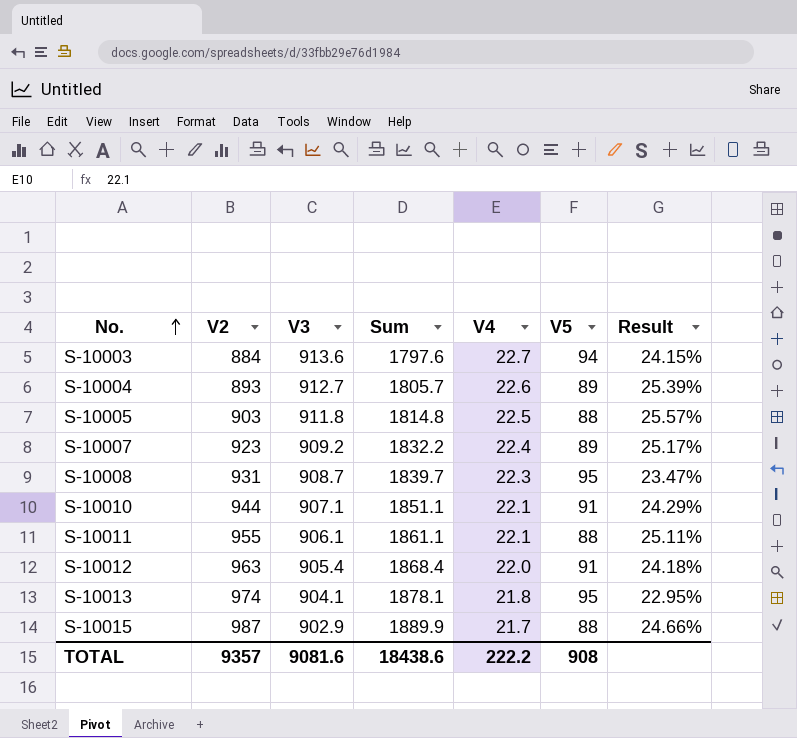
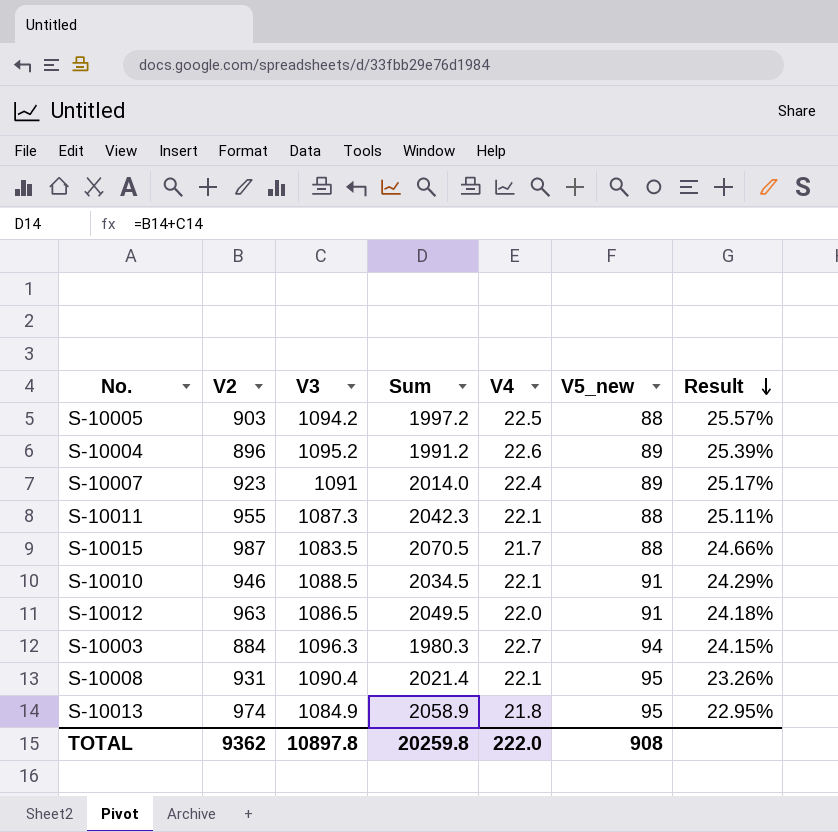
row order: No. ascending -> Result descending
column name: V5 -> V5_new
S-10005 | V3: 911.8 -> 1094.2
S-10005 | Sum: 1814.8 -> 1997.2
S-10004 | V2: 893 -> 896
S-10004 | V3: 912.7 -> 1095.2
S-10004 | Sum: 1805.7 -> 1991.2
S-10007 | V3: 909.2 -> 1091
S-10007 | Sum: 1832.2 -> 2014.0
S-10011 | V3: 906.1 -> 1087.3
S-10011 | Sum: 1861.1 -> 2042.3
S-10015 | V3: 902.9 -> 1083.5
S-10015 | Sum: 1889.9 -> 2070.5
S-10010 | V2: 944 -> 946
S-10010 | V3: 907.1 -> 1088.5
S-10010 | Sum: 1851.1 -> 2034.5
S-10012 | V3: 905.4 -> 1086.5
S-10012 | Sum: 1868.4 -> 2049.5
S-10003 | V3: 913.6 -> 1096.3
S-10003 | Sum: 1797.6 -> 1980.3
S-10008 | V3: 908.7 -> 1090.4
S-10008 | Sum: 1839.7 -> 2021.4
S-10008 | V4: 22.3 -> 22.1
S-10008 | Result: 23.47% -> 23.26%
S-10013 | V3: 904.1 -> 1084.9
S-10013 | Sum: 1878.1 -> 2058.9
TOTAL | V2: 9357 -> 9362
TOTAL | V3: 9081.6 -> 10897.8
TOTAL | Sum: 18438.6 -> 20259.8
TOTAL | V4: 222.2 -> 222.0

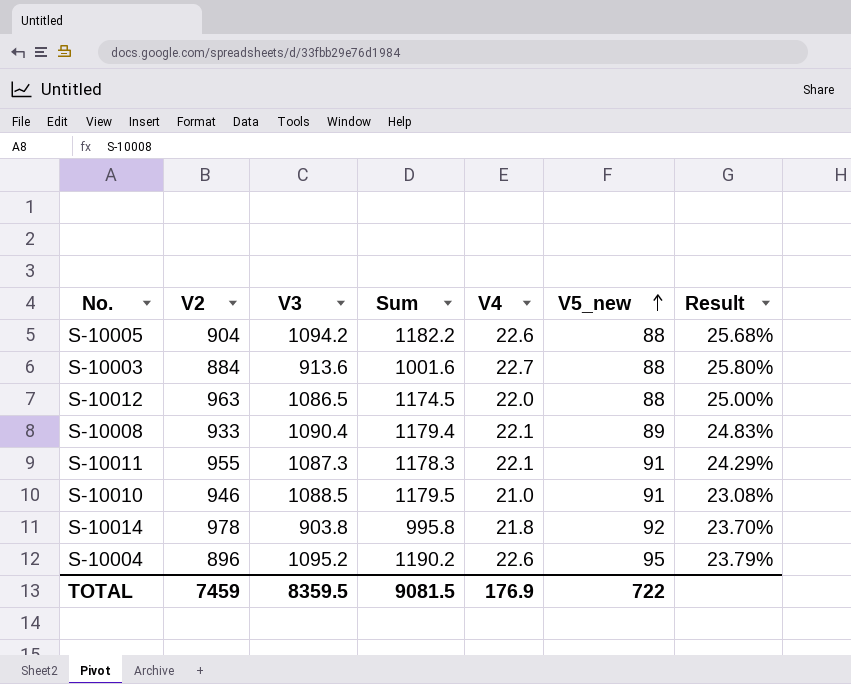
row order: Result descending -> V5_new ascending
column Sum | formula: [V2] + [V3] -> [V3] + [V5_new]
row S-10007: 923 | 1091 | 2014.0 | 22.4 | 89 | 25.17% -> none
row S-10015: 987 | 1083.5 | 2070.5 | 21.7 | 88 | 24.66% -> none
row S-10013: 974 | 1084.9 | 2058.9 | 21.8 | 95 | 22.95% -> none
S-10005 | V2: 903 -> 904
S-10005 | V4: 22.5 -> 22.6
S-10005 | Result: 25.57% -> 25.68%
S-10003 | V3: 1096.3 -> 913.6
S-10003 | V5_new: 94 -> 88
S-10003 | Result: 24.15% -> 25.80%
S-10012 | V5_new: 91 -> 88
S-10012 | Result: 24.18% -> 25.00%
S-10008 | V2: 931 -> 933
S-10008 | V5_new: 95 -> 89
S-10008 | Result: 23.26% -> 24.83%
S-10011 | V5_new: 88 -> 91
S-10011 | Result: 25.11% -> 24.29%
S-10010 | V4: 22.1 -> 21.0
S-10010 | Result: 24.29% -> 23.08%
row S-10014: none -> 978 | 903.8 | 995.8 | 21.8 | 92 | 23.70%
S-10004 | V5_new: 89 -> 95
S-10004 | Result: 25.39% -> 23.79%
TOTAL | V2: 9362 -> 7459
TOTAL | V3: 10897.8 -> 8359.5
TOTAL | Sum: 20259.8 -> 9081.5
TOTAL | V4: 222.0 -> 176.9
TOTAL | V5_new: 908 -> 722

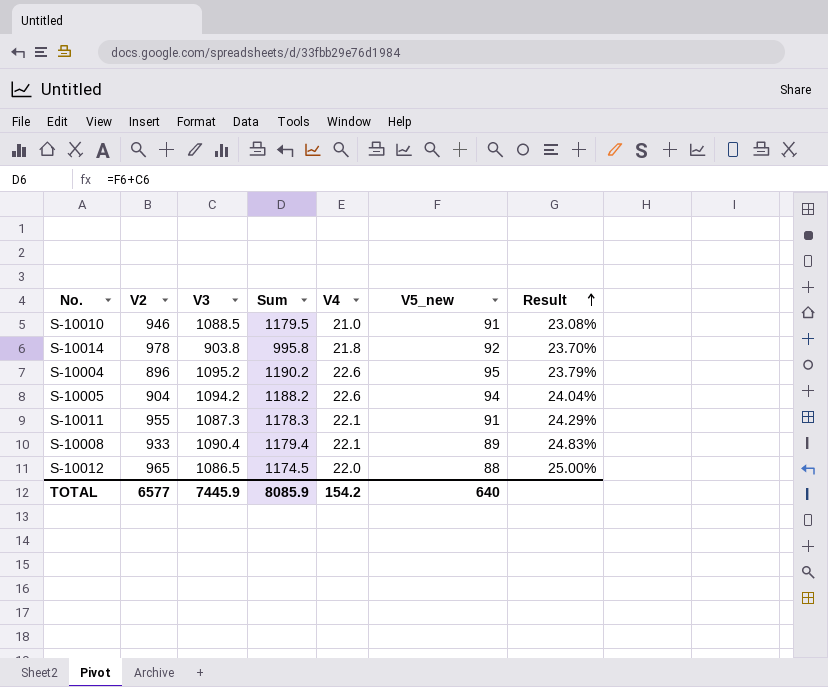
row order: V5_new ascending -> Result ascending
row S-10003: 884 | 913.6 | 1001.6 | 22.7 | 88 | 25.80% -> none
S-10005 | Sum: 1182.2 -> 1188.2
S-10005 | V5_new: 88 -> 94
S-10005 | Result: 25.68% -> 24.04%
S-10012 | V2: 963 -> 965
TOTAL | V2: 7459 -> 6577
TOTAL | V3: 8359.5 -> 7445.9
TOTAL | Sum: 9081.5 -> 8085.9
TOTAL | V4: 176.9 -> 154.2
TOTAL | V5_new: 722 -> 640

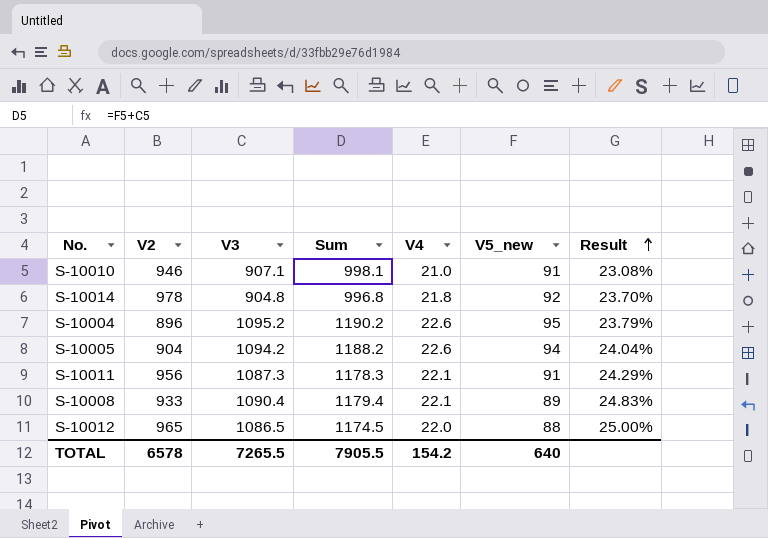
S-10010 | V3: 1088.5 -> 907.1
S-10010 | Sum: 1179.5 -> 998.1
S-10014 | V3: 903.8 -> 904.8
S-10014 | Sum: 995.8 -> 996.8
S-10011 | V2: 955 -> 956
TOTAL | V2: 6577 -> 6578
TOTAL | V3: 7445.9 -> 7265.5
TOTAL | Sum: 8085.9 -> 7905.5

